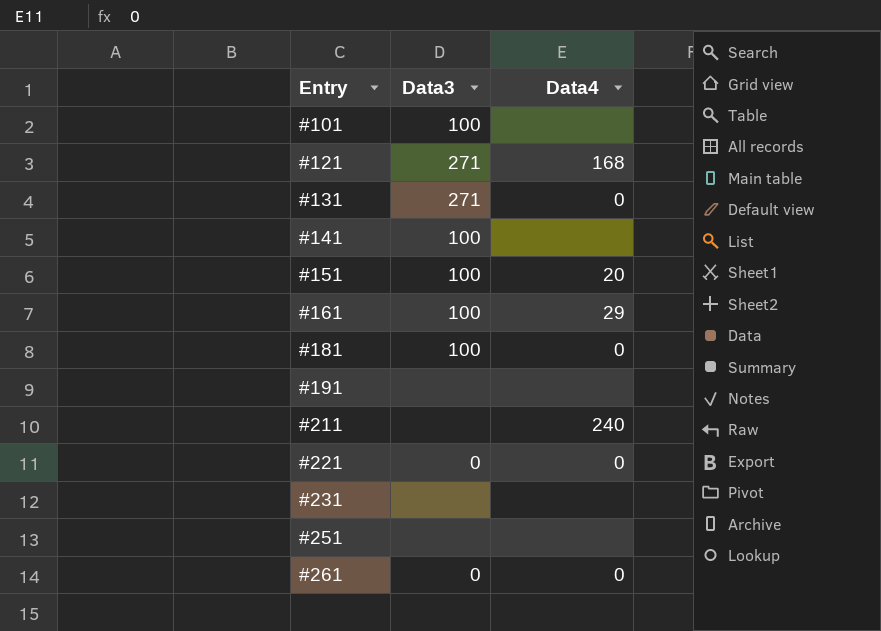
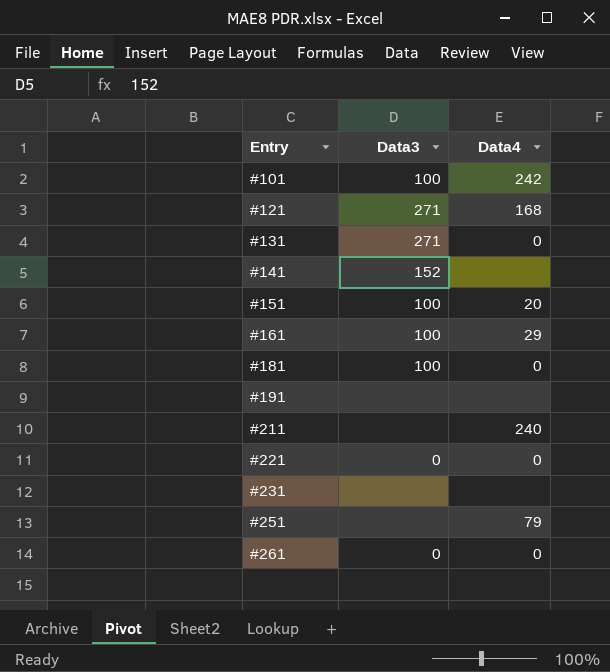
#101 | Data4: none -> 242
#141 | Data3: 100 -> 152
#251 | Data4: none -> 79

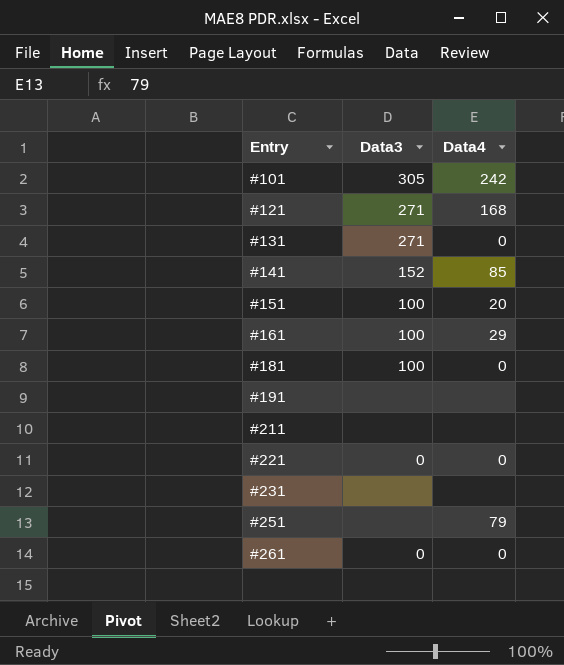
#101 | Data3: 100 -> 305
#141 | Data4: none -> 85
#211 | Data4: 240 -> none

